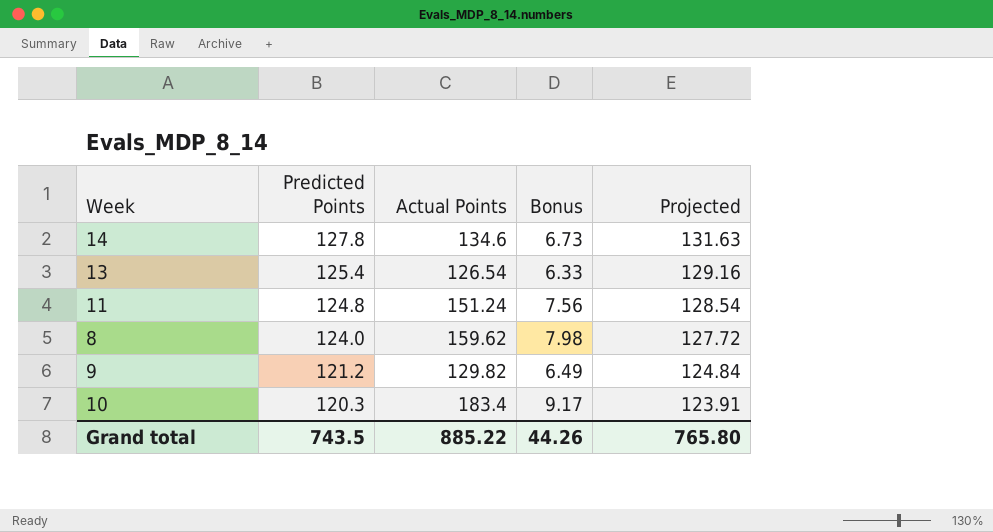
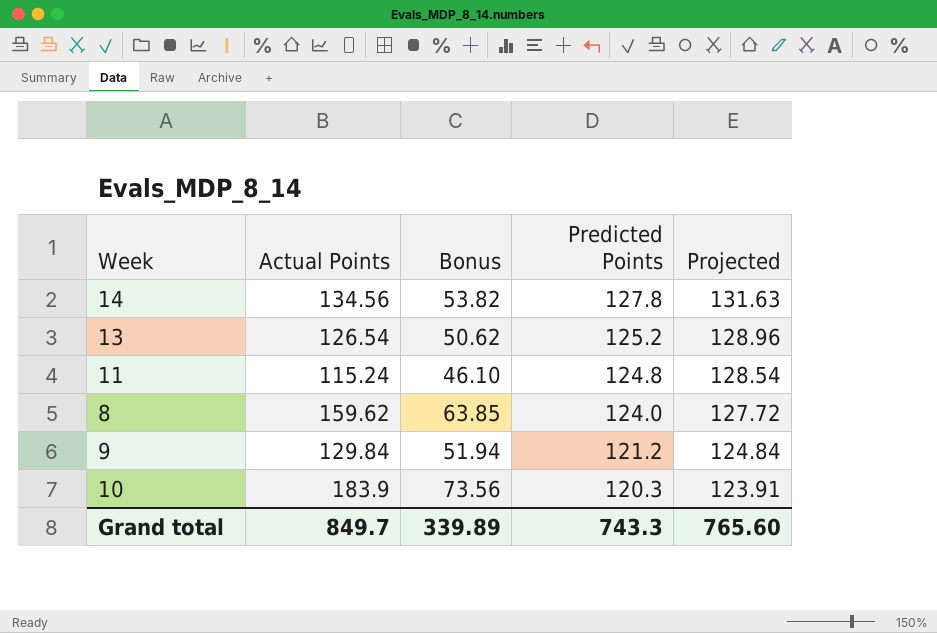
column Bonus | formula: [Actual Points] * 0.05 -> [Actual Points] * 0.4
column Predicted Points | position: 2 -> 4
14 | Actual Points: 134.6 -> 134.56
13 | Predicted Points: 125.4 -> 125.2
13 | Projected: 129.16 -> 128.96
11 | Actual Points: 151.24 -> 115.24
9 | Actual Points: 129.82 -> 129.84
10 | Actual Points: 183.4 -> 183.9
Grand total | Actual Points: 885.22 -> 849.7
Grand total | Bonus: 44.26 -> 339.89
Grand total | Predicted Points: 743.5 -> 743.3
Grand total | Projected: 765.80 -> 765.60

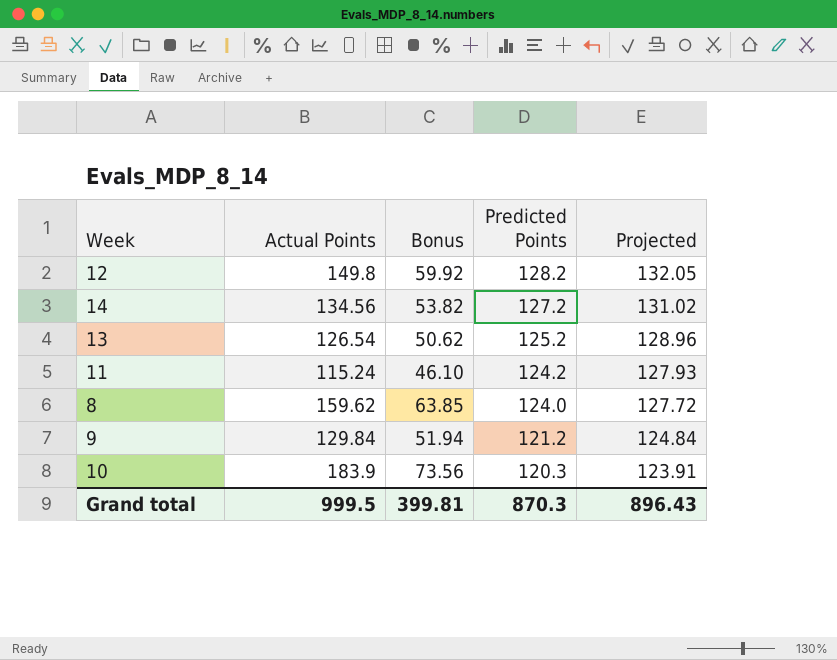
row 12: none -> 149.8 | 59.92 | 128.2 | 132.05
14 | Predicted Points: 127.8 -> 127.2
14 | Projected: 131.63 -> 131.02
11 | Predicted Points: 124.8 -> 124.2
11 | Projected: 128.54 -> 127.93
Grand total | Actual Points: 849.7 -> 999.5
Grand total | Bonus: 339.89 -> 399.81
Grand total | Predicted Points: 743.3 -> 870.3
Grand total | Projected: 765.60 -> 896.43

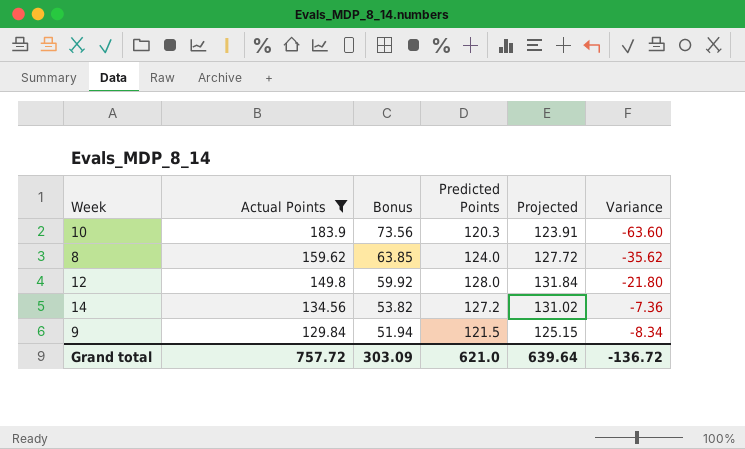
filter: none -> Actual Points >= 129.84
row order: Predicted Points descending -> Actual Points descending
column Variance | formula: none -> [Predicted Points] - [Actual Points]
12 | Predicted Points: 128.2 -> 128.0
12 | Projected: 132.05 -> 131.84
9 | Predicted Points: 121.2 -> 121.5
9 | Projected: 124.84 -> 125.15
Grand total | Actual Points: 999.5 -> 757.72
Grand total | Bonus: 399.81 -> 303.09
Grand total | Predicted Points: 870.3 -> 621.0
Grand total | Projected: 896.43 -> 639.64

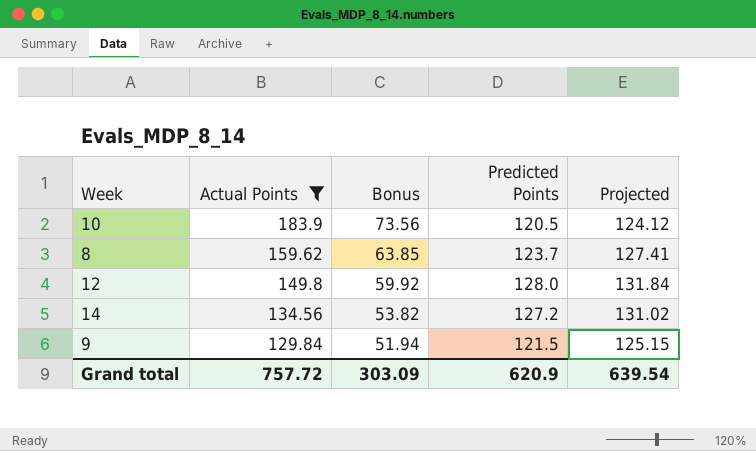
column Variance | formula: [Predicted Points] - [Actual Points] -> none
10 | Predicted Points: 120.3 -> 120.5
10 | Projected: 123.91 -> 124.12
8 | Predicted Points: 124.0 -> 123.7
8 | Projected: 127.72 -> 127.41
Grand total | Predicted Points: 621.0 -> 620.9
Grand total | Projected: 639.64 -> 639.54

